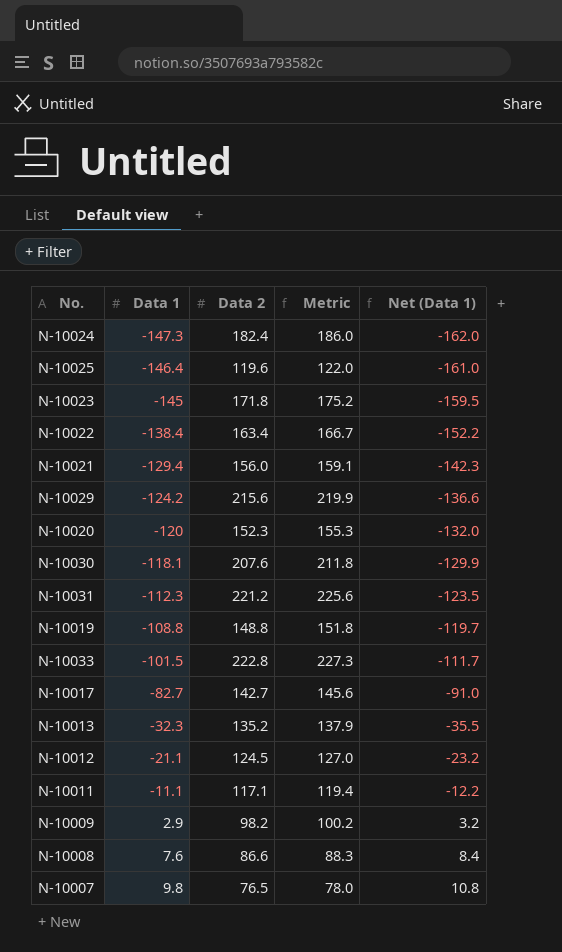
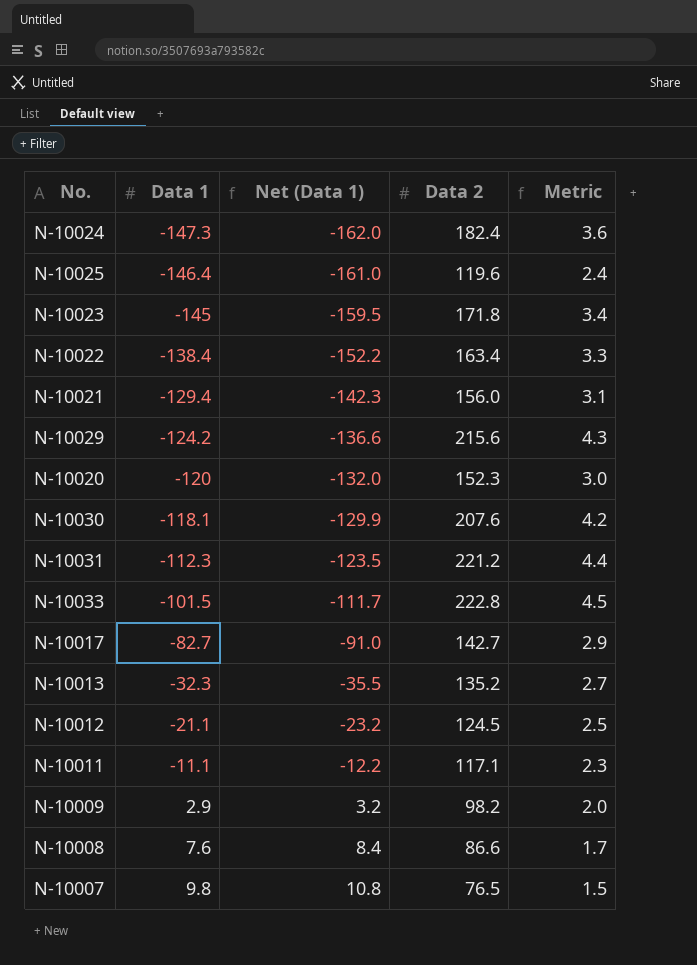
column Net (Data 1) | position: 5 -> 3
column Metric | formula: [Data 2] * 1.02 -> [Data 2] * 0.02
row N-10019: -108.8 | 148.8 | 151.8 | -119.7 -> none

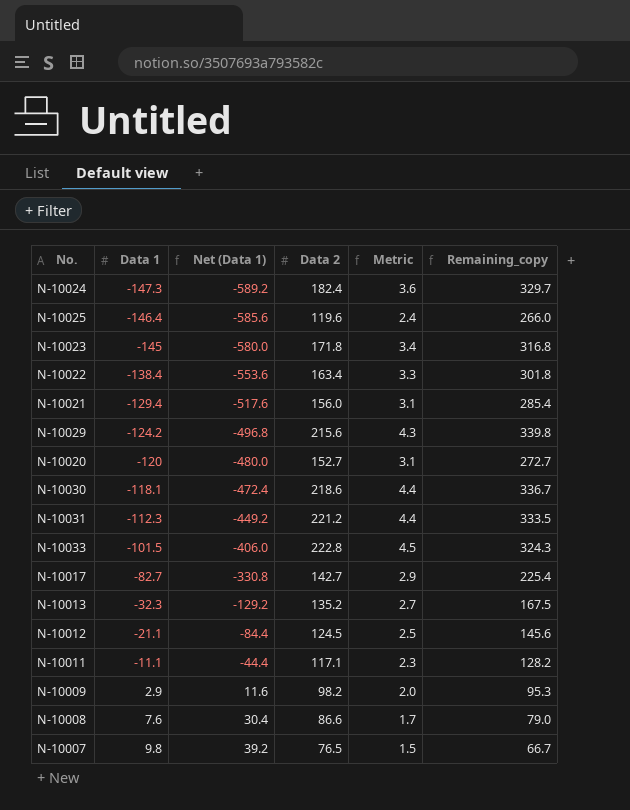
column Net (Data 1) | formula: [Data 1] * 1.1 -> [Data 1] * 4
column Remaining_copy | formula: none -> [Data 2] - [Data 1]
N-10020 | Data 2: 152.3 -> 152.7
N-10020 | Metric: 3.0 -> 3.1
N-10030 | Data 2: 207.6 -> 218.6
N-10030 | Metric: 4.2 -> 4.4

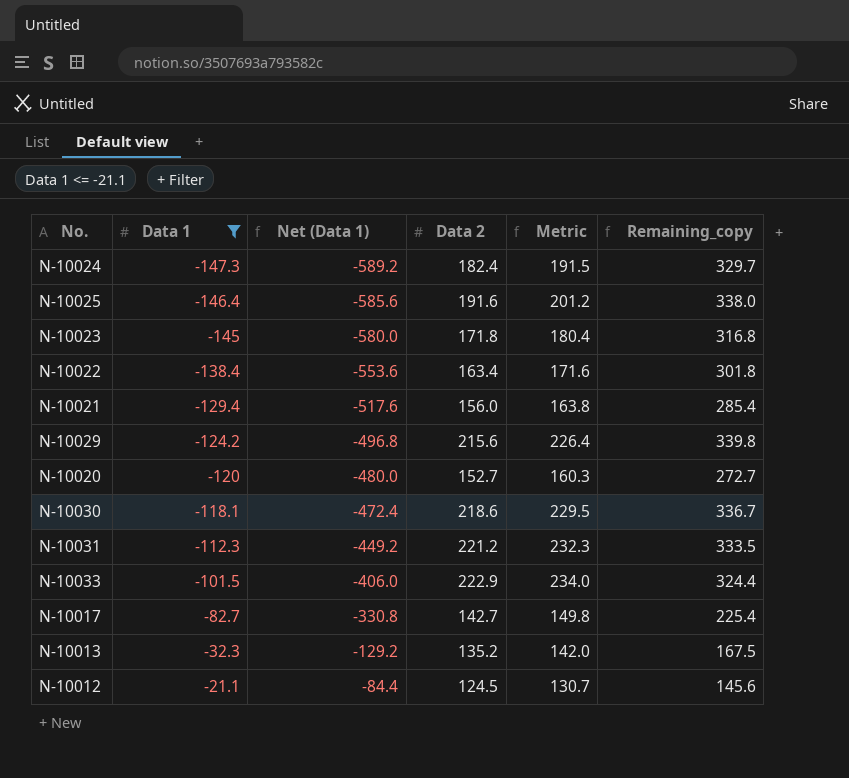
filter: none -> Data 1 <= -21.1
column Metric | formula: [Data 2] * 0.02 -> [Data 2] * 1.05
N-10025 | Data 2: 119.6 -> 191.6
N-10025 | Remaining_copy: 266.0 -> 338.0
N-10033 | Data 2: 222.8 -> 222.9
N-10033 | Remaining_copy: 324.3 -> 324.4

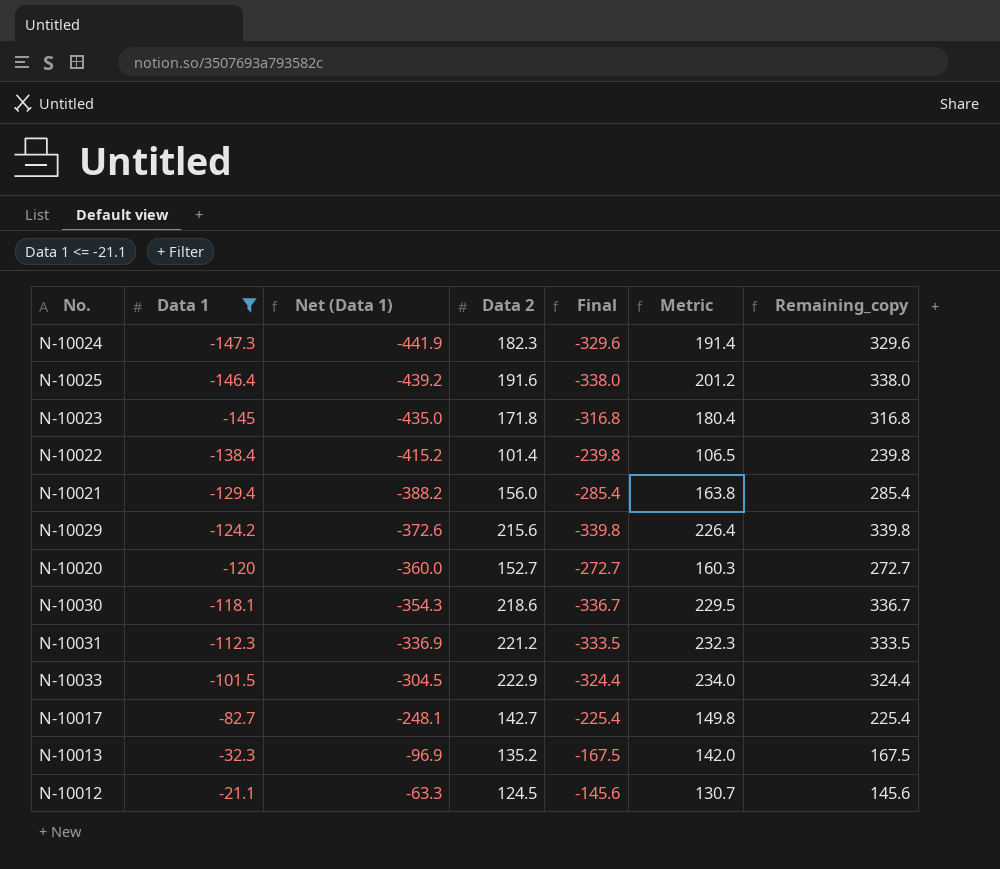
column Net (Data 1) | formula: [Data 1] * 4 -> [Data 1] * 3
column Final | formula: none -> [Data 1] - [Data 2]
N-10024 | Data 2: 182.4 -> 182.3
N-10024 | Metric: 191.5 -> 191.4
N-10024 | Remaining_copy: 329.7 -> 329.6
N-10022 | Data 2: 163.4 -> 101.4
N-10022 | Metric: 171.6 -> 106.5
N-10022 | Remaining_copy: 301.8 -> 239.8

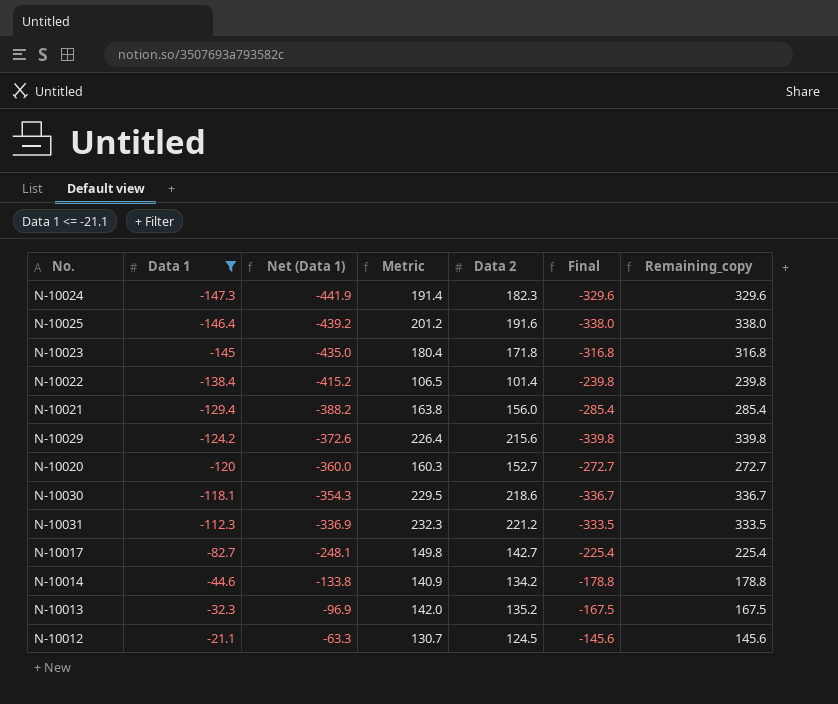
column Metric | position: 6 -> 4
row N-10033: -101.5 | -304.5 | 222.9 | -324.4 | 234.0 | 324.4 -> none
row N-10014: none -> -44.6 | -133.8 | 140.9 | 134.2 | -178.8 | 178.8

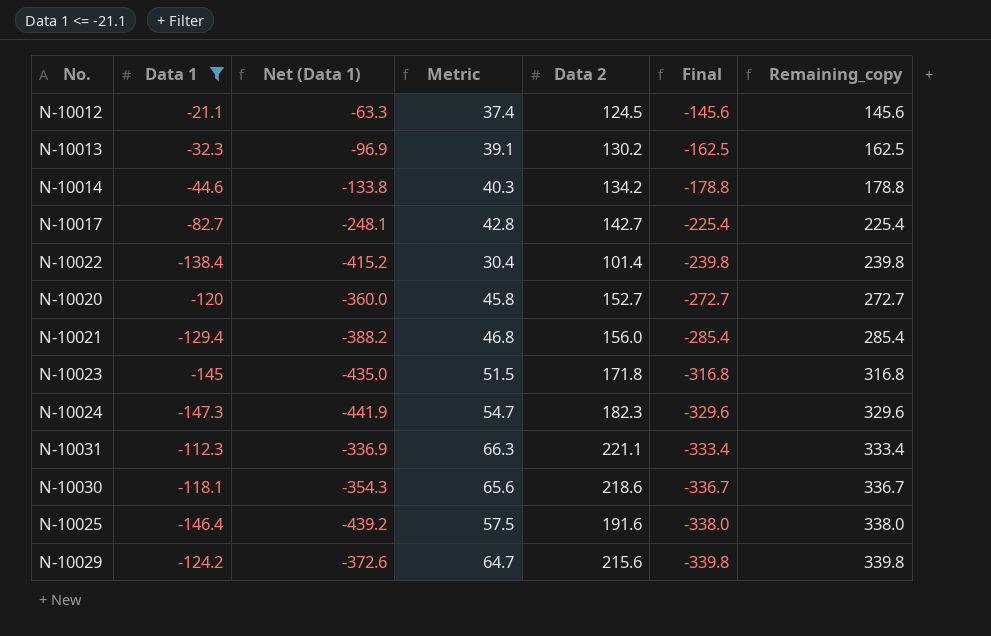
row order: Data 1 ascending -> Final descending
column Metric | formula: [Data 2] * 1.05 -> [Data 2] * 0.3
N-10013 | Data 2: 135.2 -> 130.2
N-10013 | Final: -167.5 -> -162.5
N-10013 | Remaining_copy: 167.5 -> 162.5
N-10031 | Data 2: 221.2 -> 221.1
N-10031 | Final: -333.5 -> -333.4
N-10031 | Remaining_copy: 333.5 -> 333.4

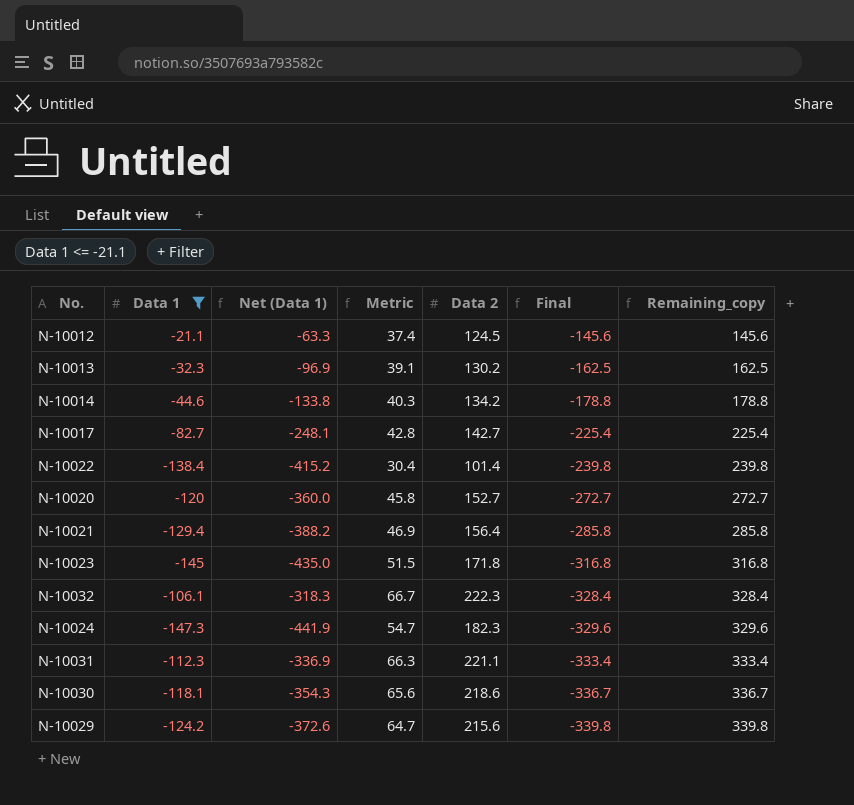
row N-10025: -146.4 | -439.2 | 57.5 | 191.6 | -338.0 | 338.0 -> none
N-10021 | Metric: 46.8 -> 46.9
N-10021 | Data 2: 156.0 -> 156.4
N-10021 | Final: -285.4 -> -285.8
N-10021 | Remaining_copy: 285.4 -> 285.8
row N-10032: none -> -106.1 | -318.3 | 66.7 | 222.3 | -328.4 | 328.4

